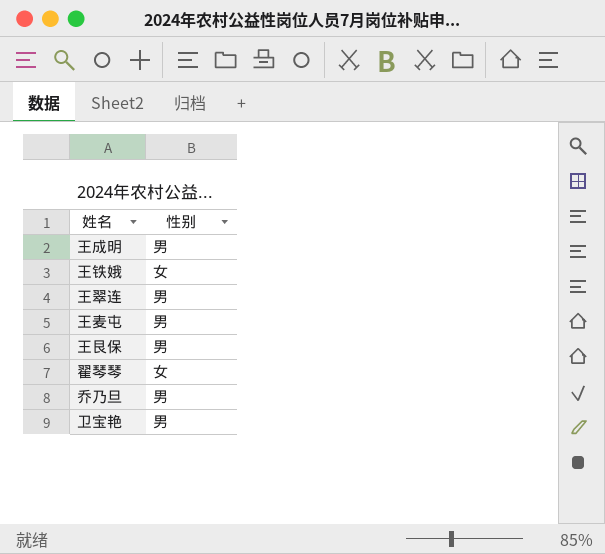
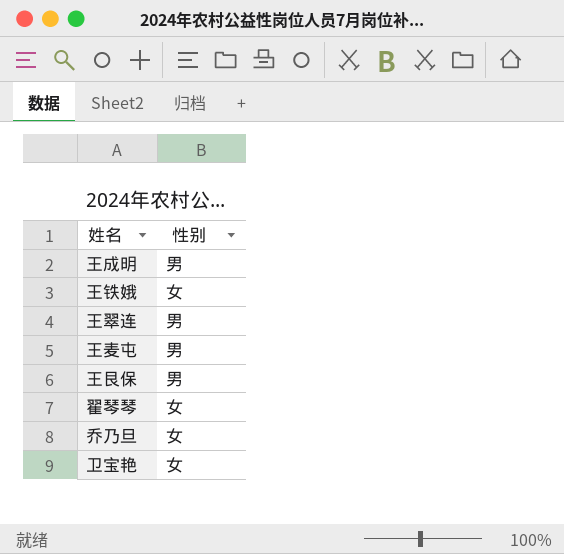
乔乃旦 | 性别: 男 -> 女
卫宝艳 | 性别: 男 -> 女

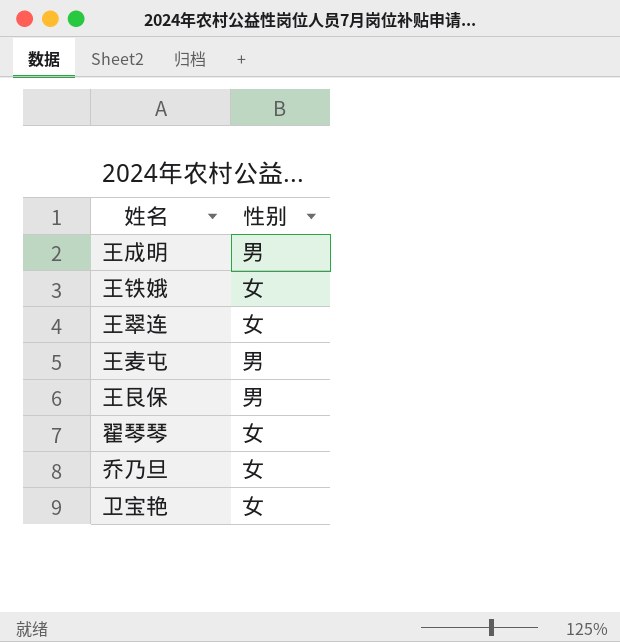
王翠连 | 性别: 男 -> 女

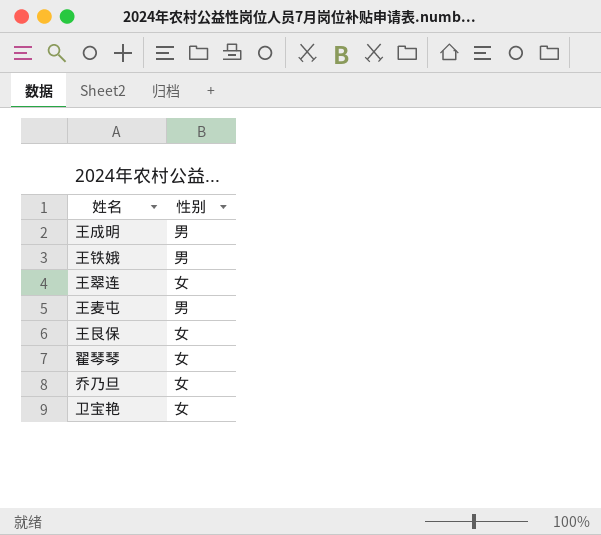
王铁娥 | 性别: 女 -> 男
王艮保 | 性别: 男 -> 女

